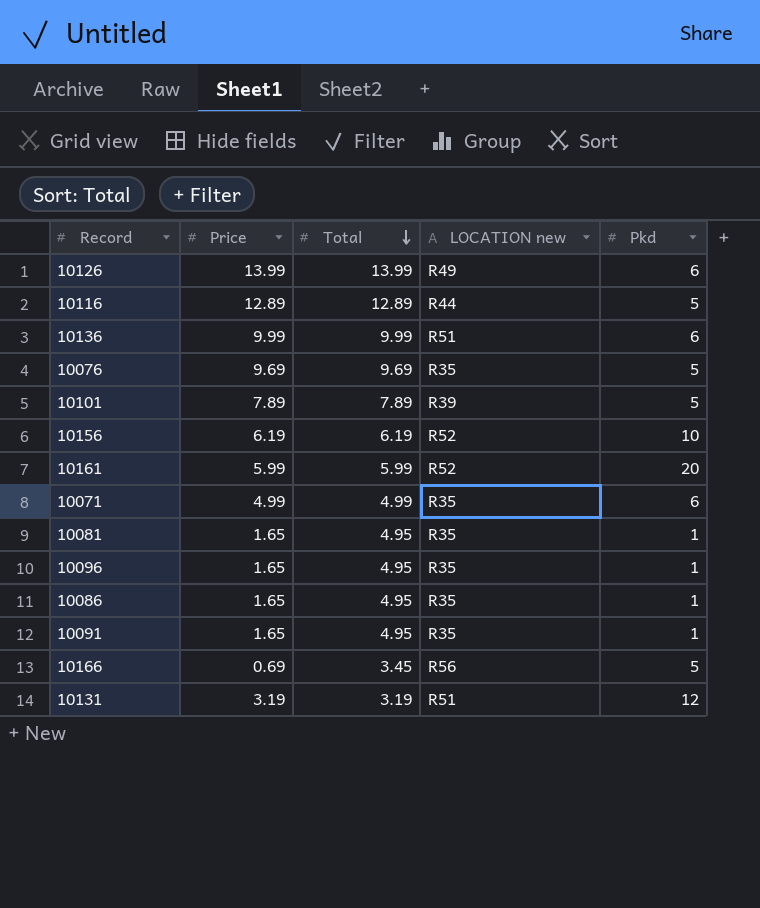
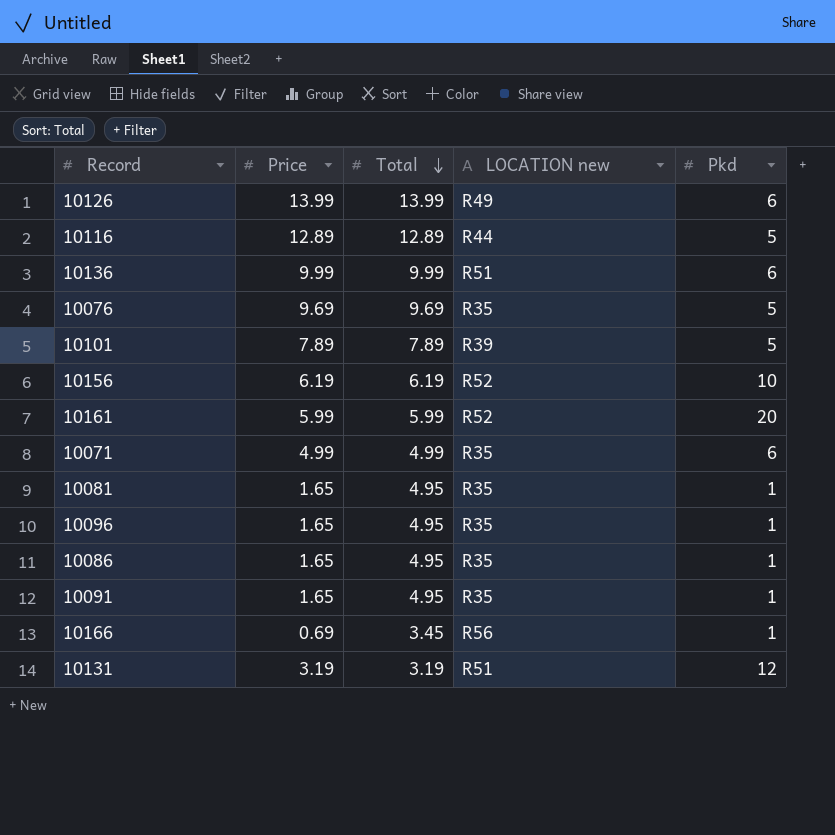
10166 | Pkd: 5 -> 1

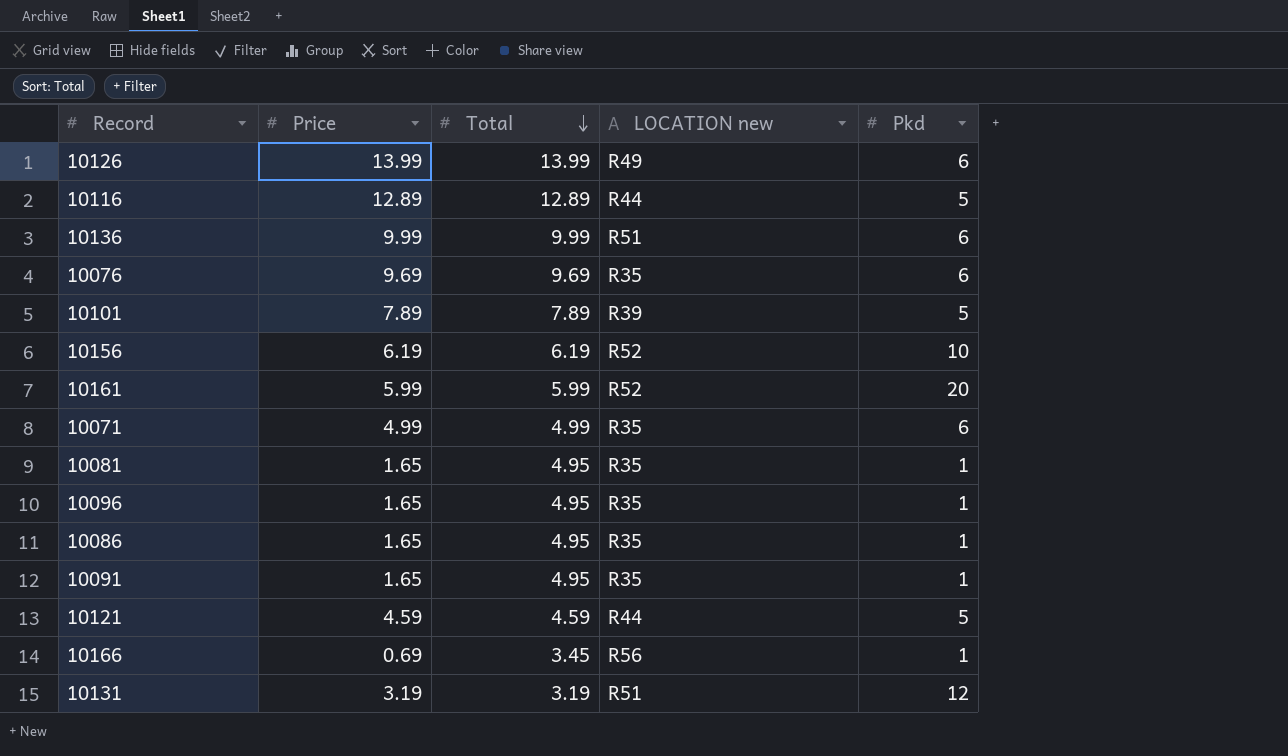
10076 | Pkd: 5 -> 6
row 10121: none -> 4.59 | 4.59 | R44 | 5

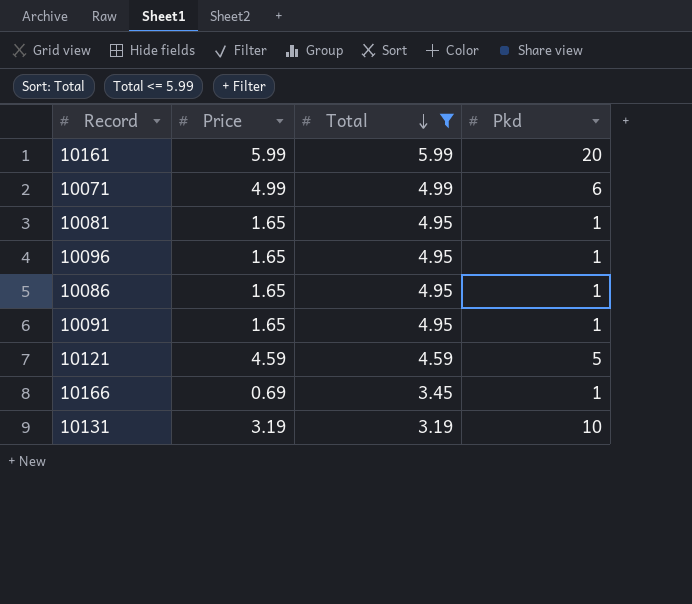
filter: none -> Total <= 5.99
column LOCATION new | position: 4 -> none
10131 | Pkd: 12 -> 10

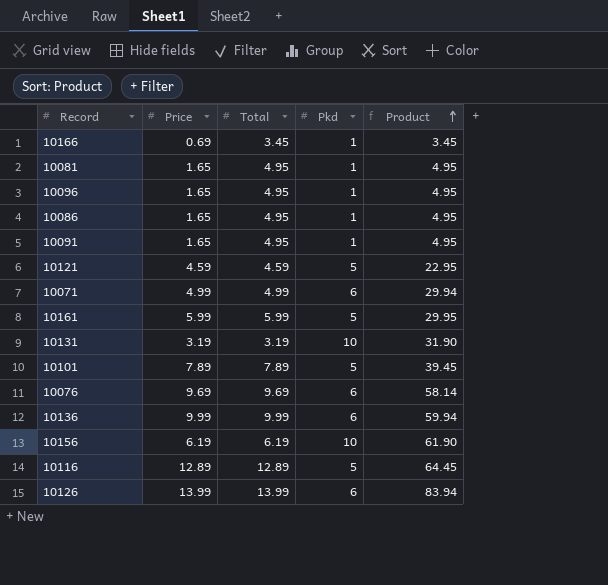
filter: Total <= 5.99 -> none
row order: Total descending -> Product ascending
column Product | formula: none -> [Total] * [Pkd]
10161 | Pkd: 20 -> 5

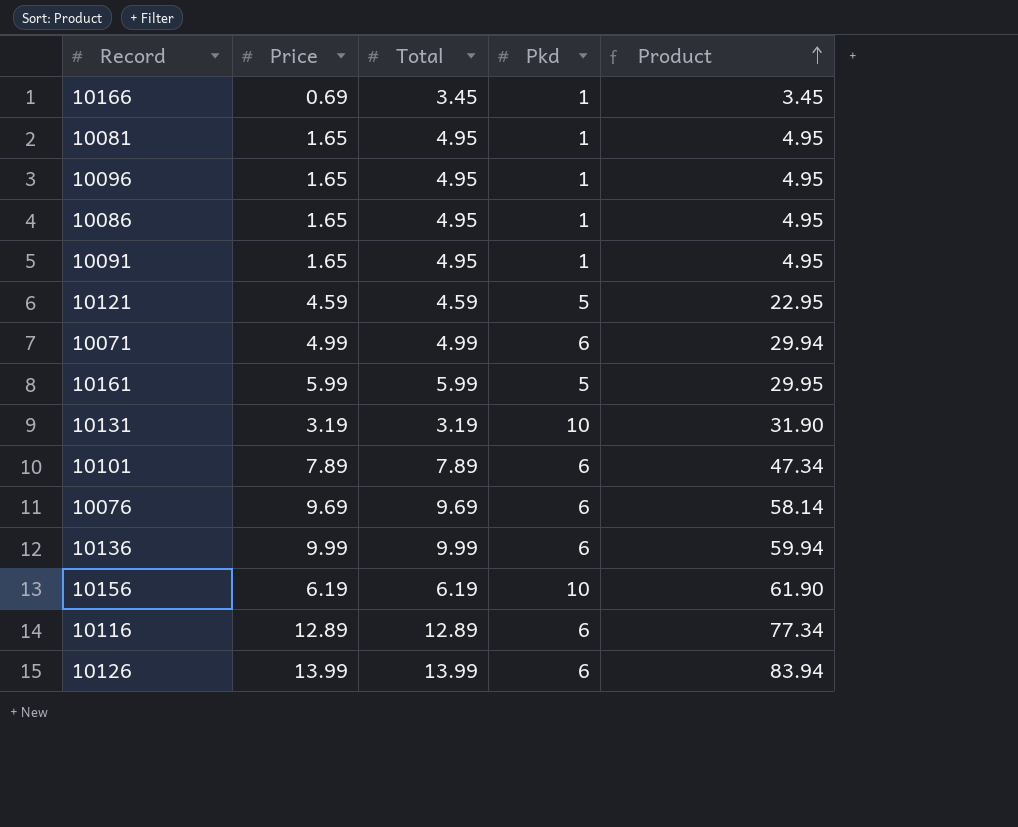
10101 | Pkd: 5 -> 6
10101 | Product: 39.45 -> 47.34
10116 | Pkd: 5 -> 6
10116 | Product: 64.45 -> 77.34

